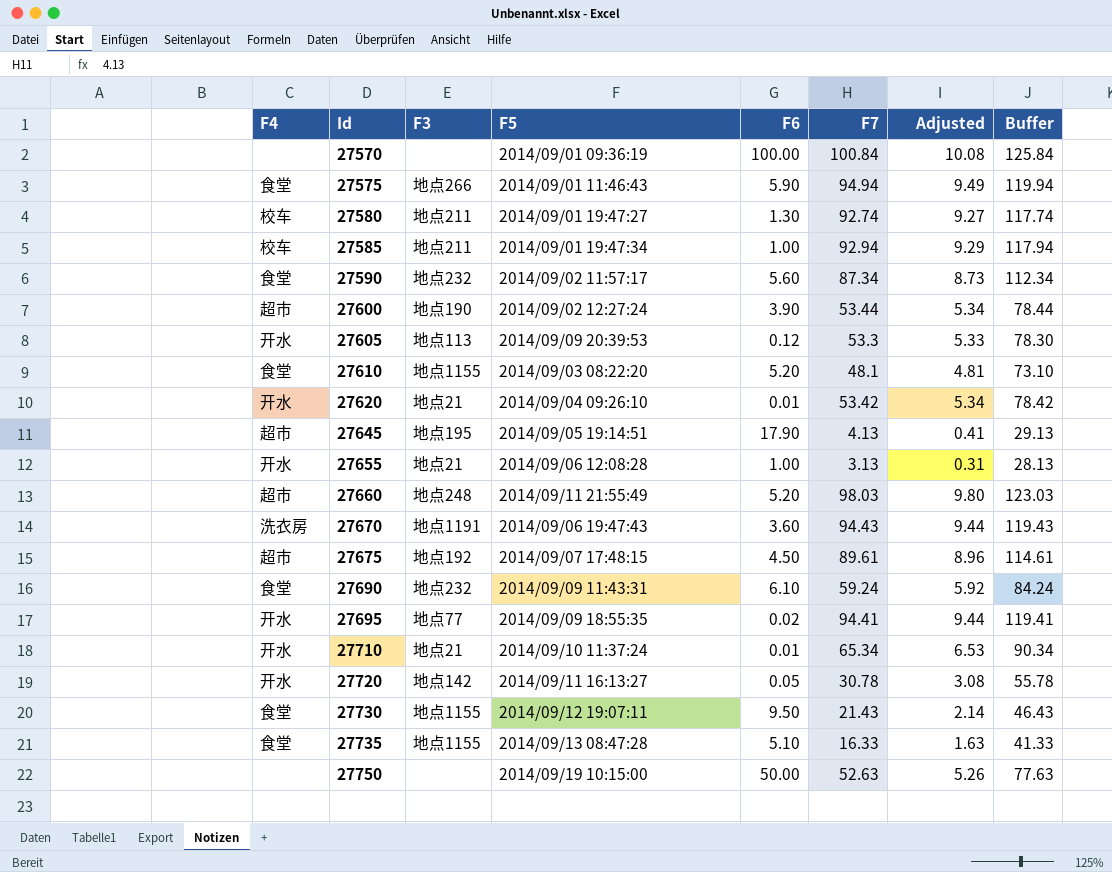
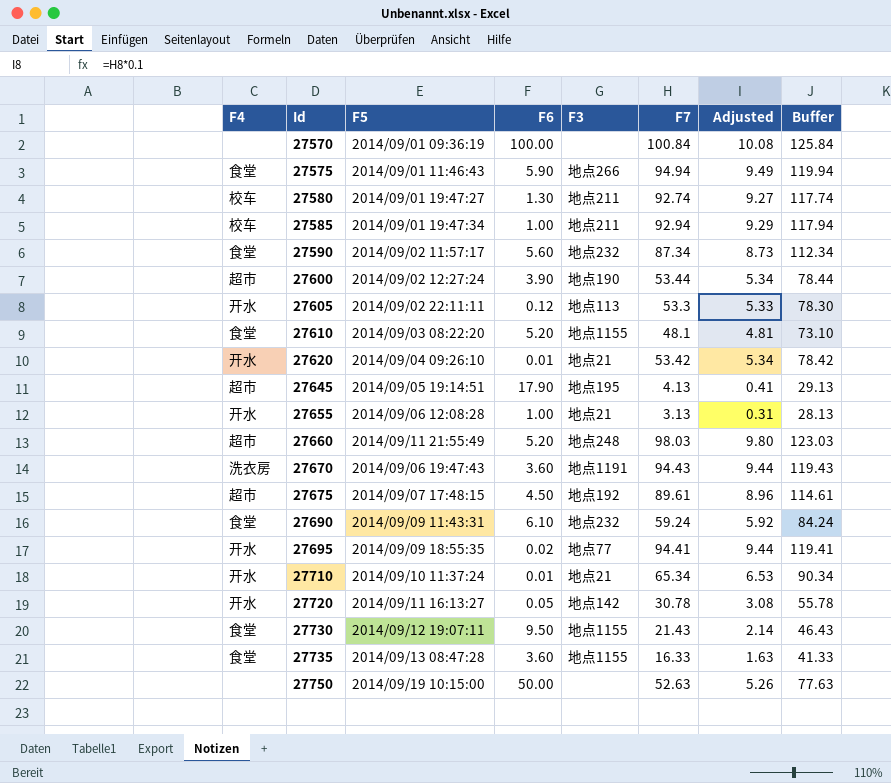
column F3 | position: 3 -> 5
27605 | F5: 2014/09/09 20:39:53 -> 2014/09/02 22:11:11
27735 | F6: 5.10 -> 3.60

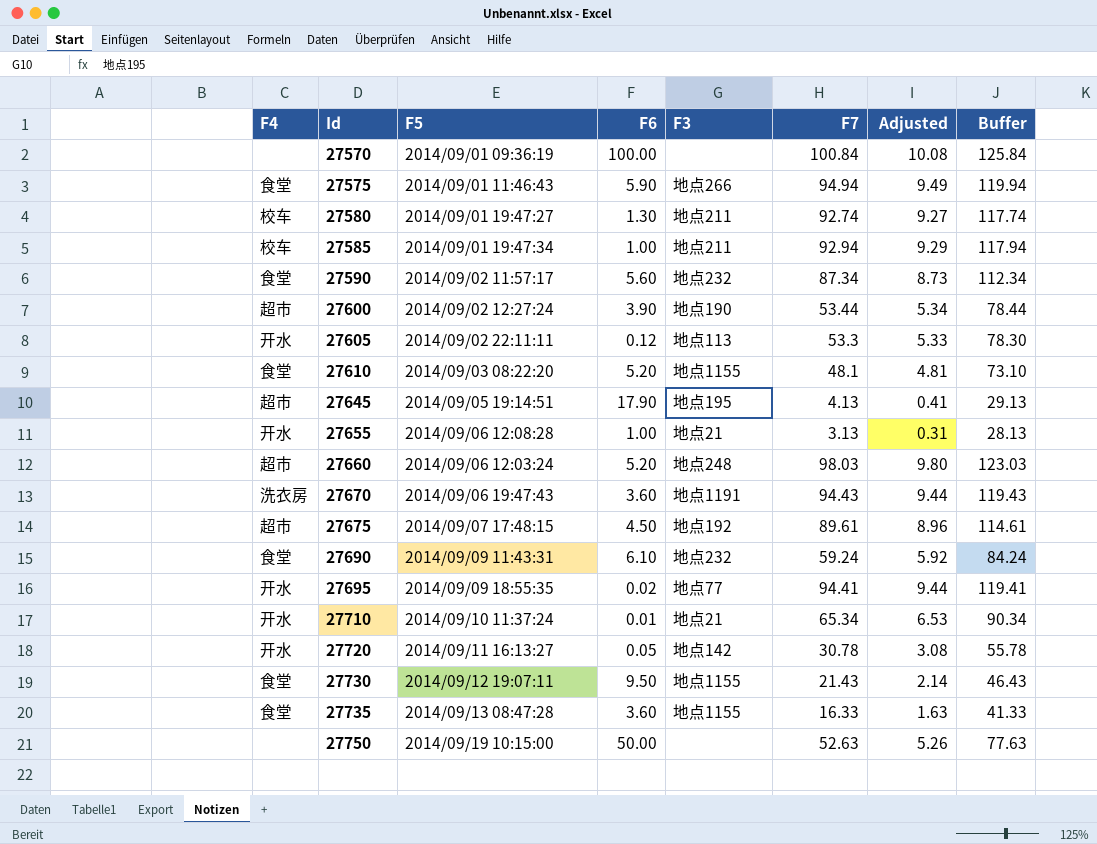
row 27620: 开水 | 2014/09/04 09:26:10 | 0.01 | 地点21 | 53.42 | 5.34 | 78.42 -> none
27660 | F5: 2014/09/11 21:55:49 -> 2014/09/06 12:03:24

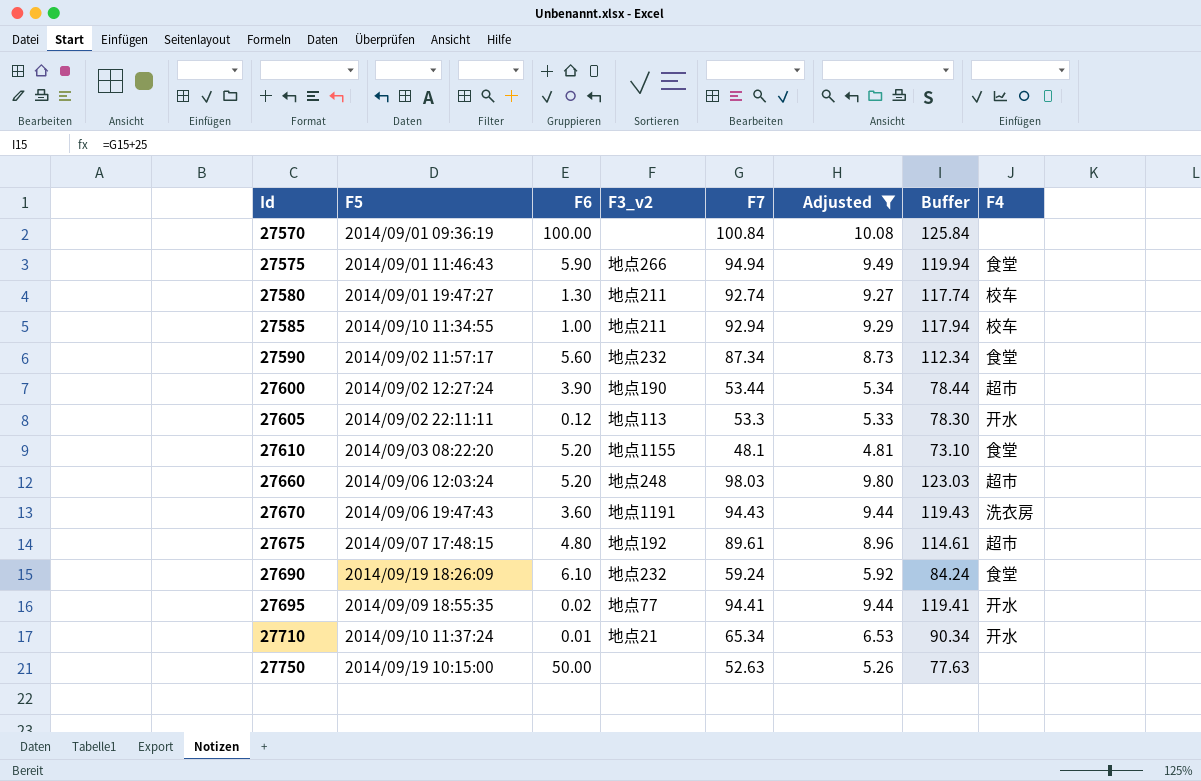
filter: none -> Adjusted >= 4.81
column name: F3 -> F3_v2
column F4 | position: 1 -> 8
27585 | F5: 2014/09/01 19:47:34 -> 2014/09/10 11:34:55
27675 | F6: 4.50 -> 4.80
27690 | F5: 2014/09/09 11:43:31 -> 2014/09/19 18:26:09

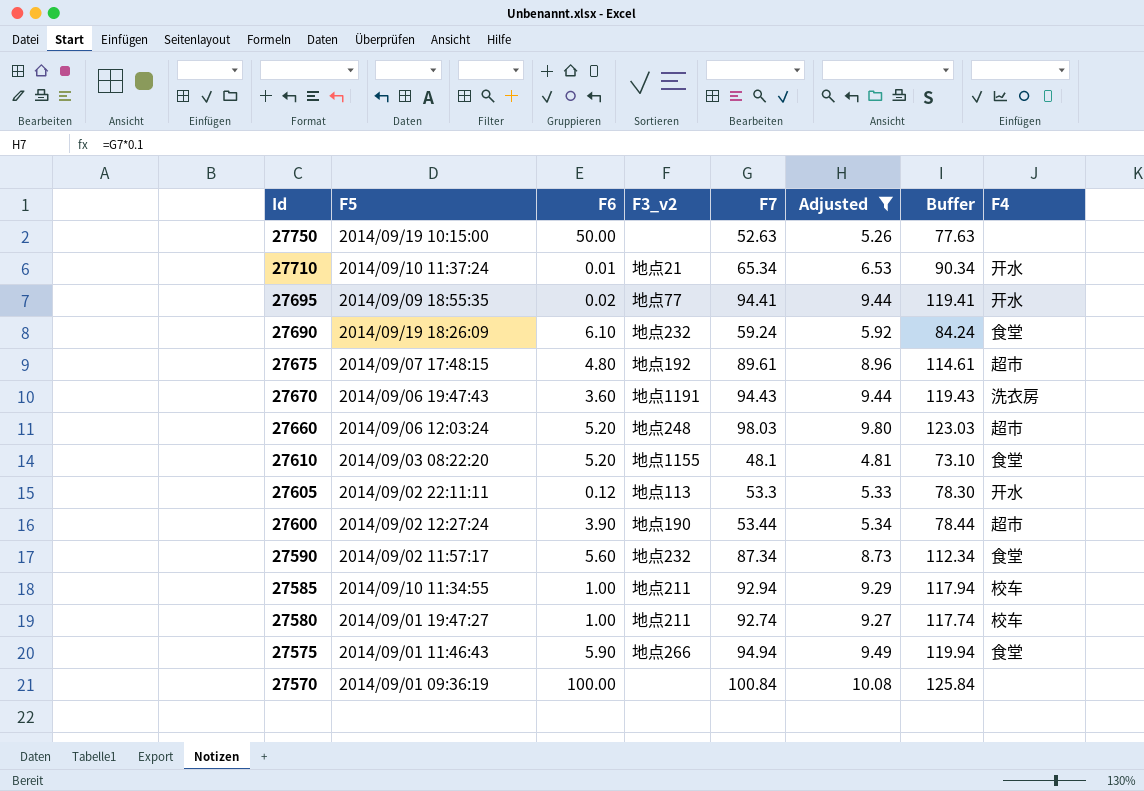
row order: Id ascending -> Id descending
27580 | F6: 1.30 -> 1.00

